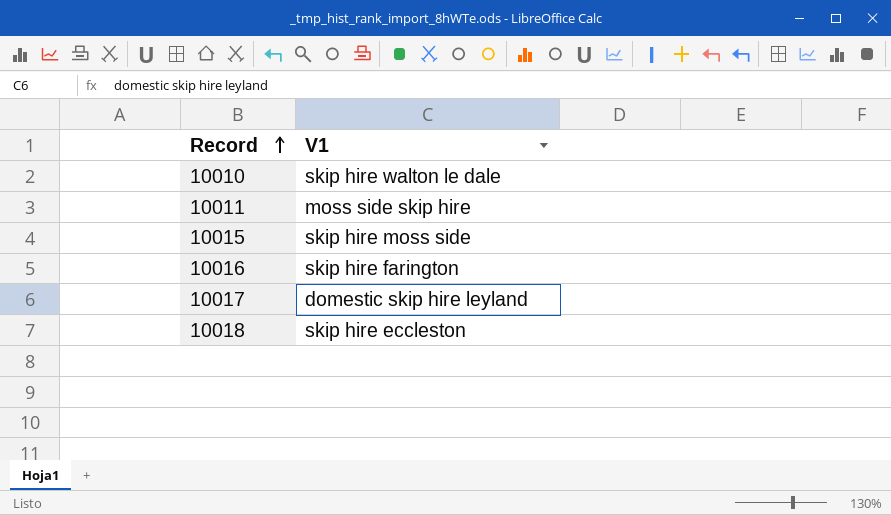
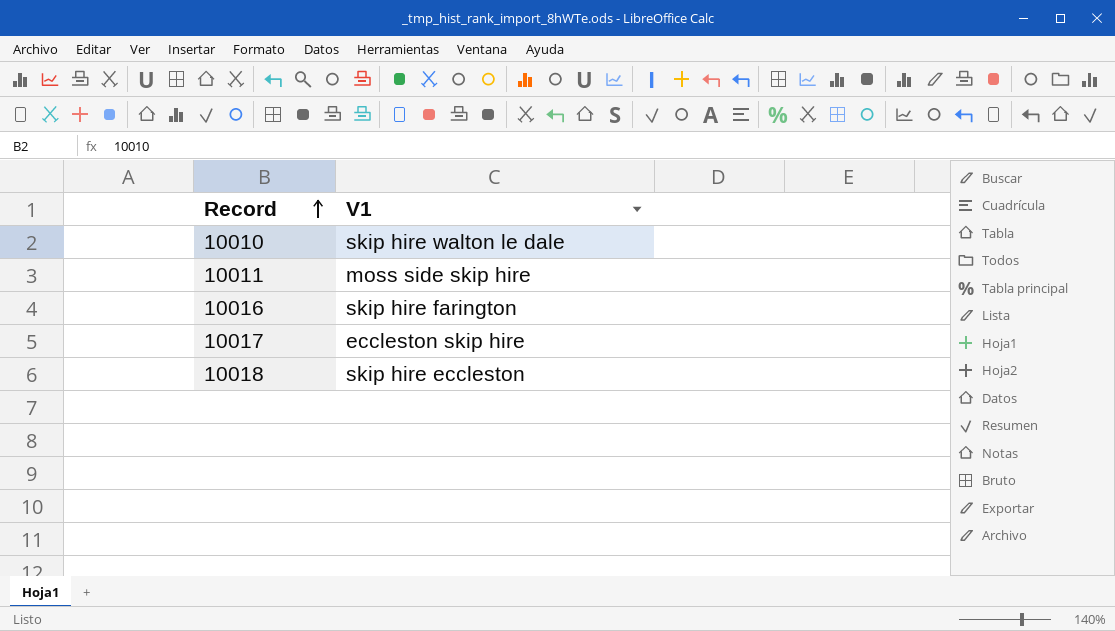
row 10015: skip hire moss side -> none
10017 | V1: domestic skip hire leyland -> eccleston skip hire

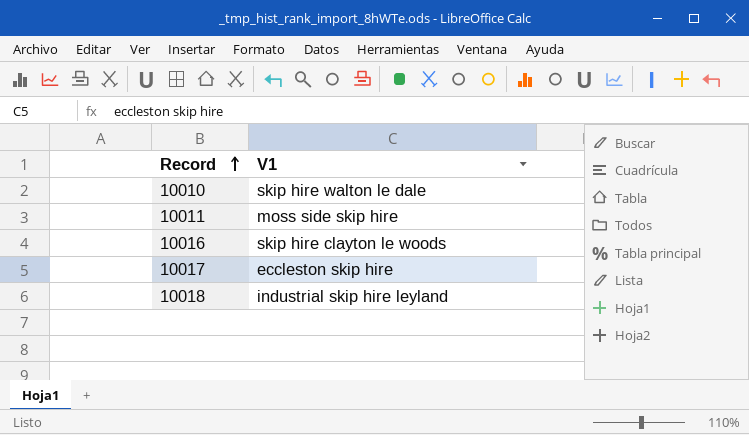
10016 | V1: skip hire farington -> skip hire clayton le woods
10018 | V1: skip hire eccleston -> industrial skip hire leyland

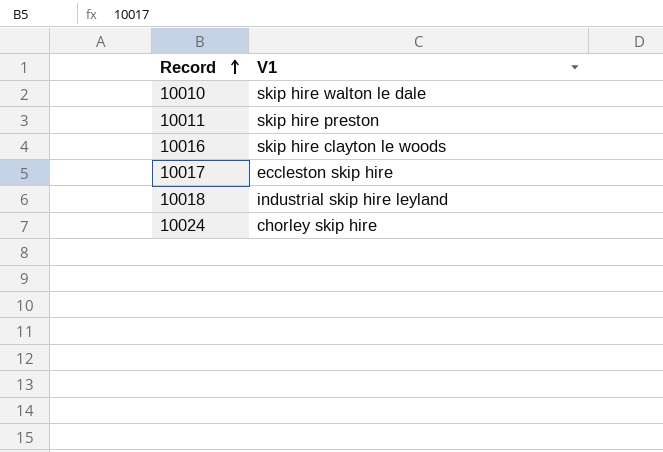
10011 | V1: moss side skip hire -> skip hire preston
row 10024: none -> chorley skip hire

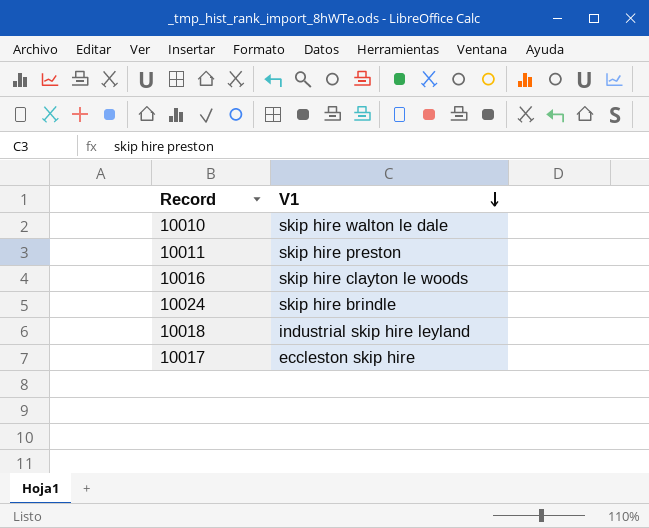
row order: Record ascending -> V1 descending
10024 | V1: chorley skip hire -> skip hire brindle

